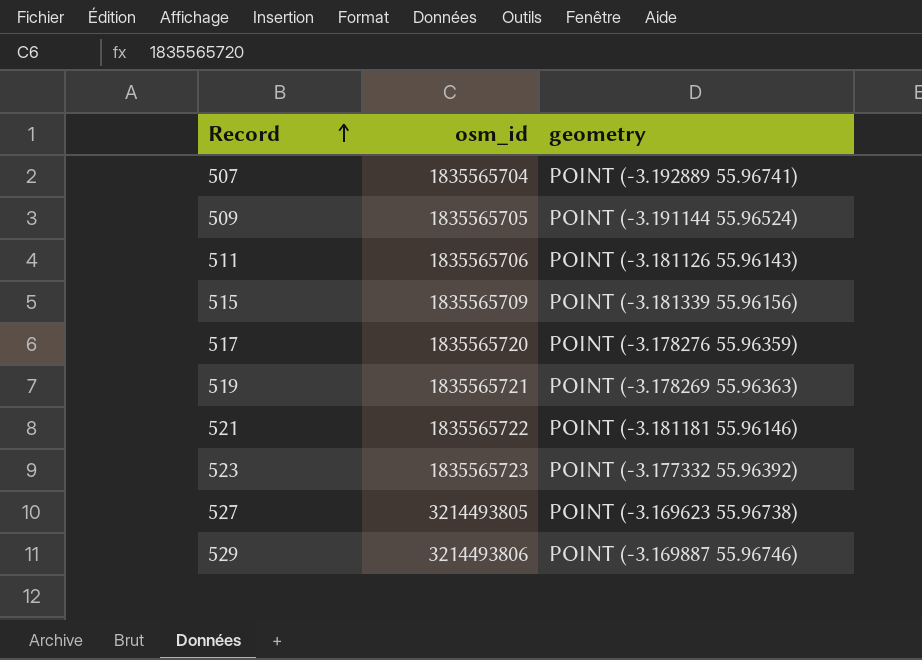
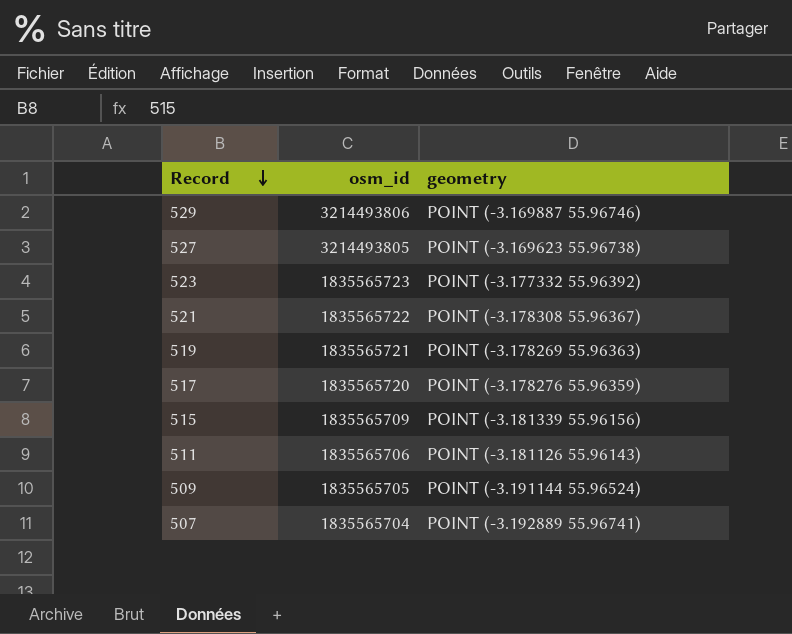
row order: Record ascending -> Record descending
521 | geometry: POINT (-3.181181 55.96146) -> POINT (-3.178308 55.96367)

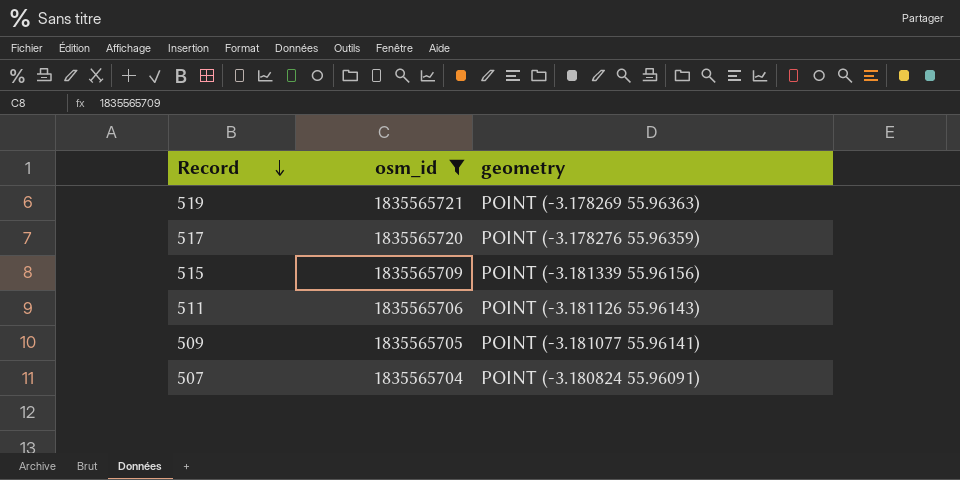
filter: none -> osm_id <= 1835565721
509 | geometry: POINT (-3.191144 55.96524) -> POINT (-3.181077 55.96141)
507 | geometry: POINT (-3.192889 55.96741) -> POINT (-3.180824 55.96091)

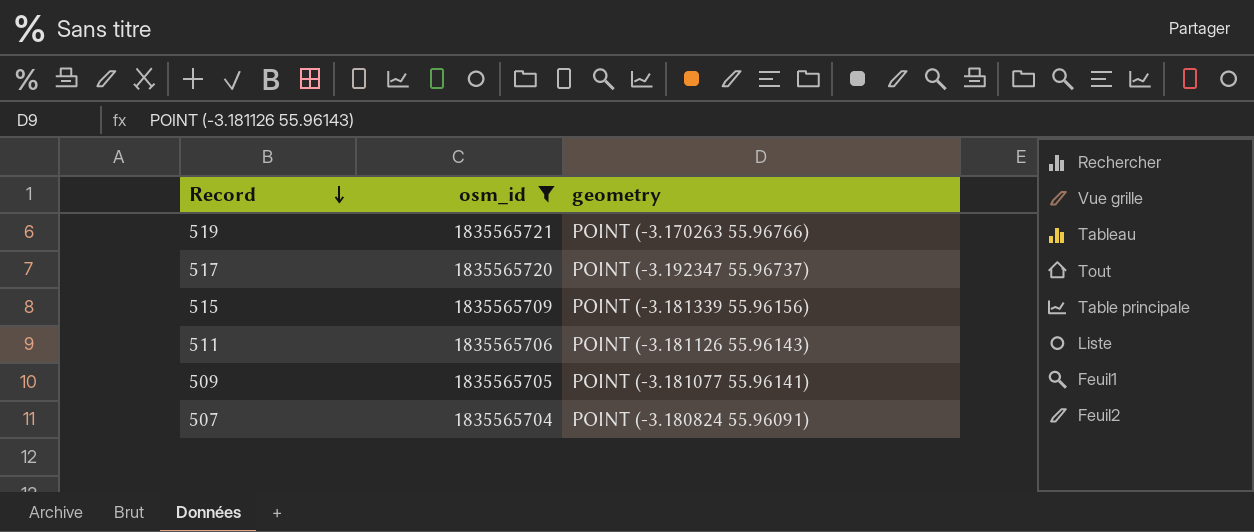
519 | geometry: POINT (-3.178269 55.96363) -> POINT (-3.170263 55.96766)
517 | geometry: POINT (-3.178276 55.96359) -> POINT (-3.192347 55.96737)

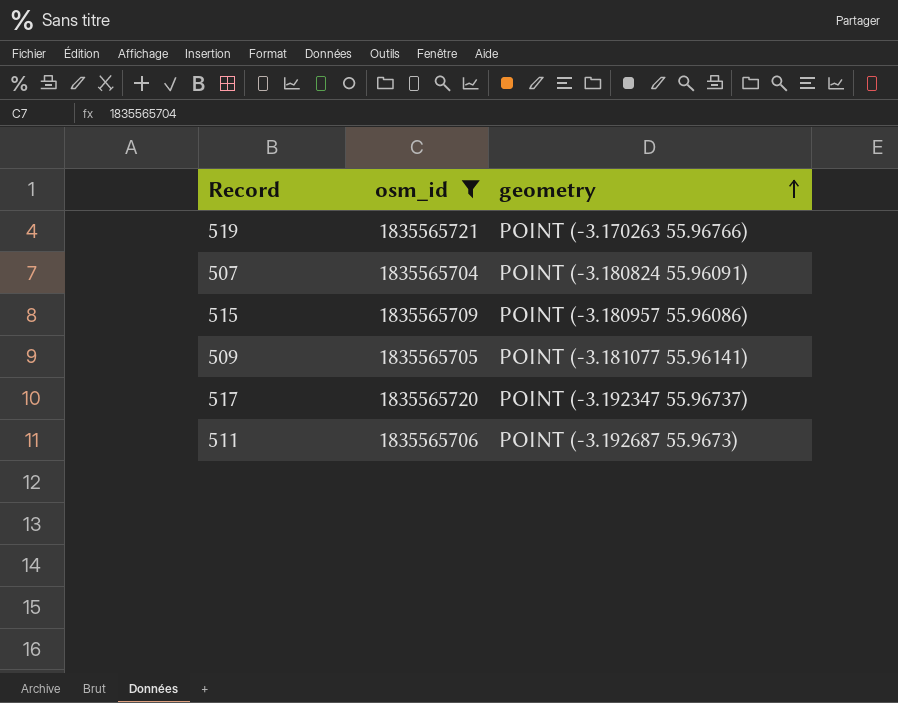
row order: Record descending -> geometry ascending
515 | geometry: POINT (-3.181339 55.96156) -> POINT (-3.180957 55.96086)
511 | geometry: POINT (-3.181126 55.96143) -> POINT (-3.192687 55.9673)

